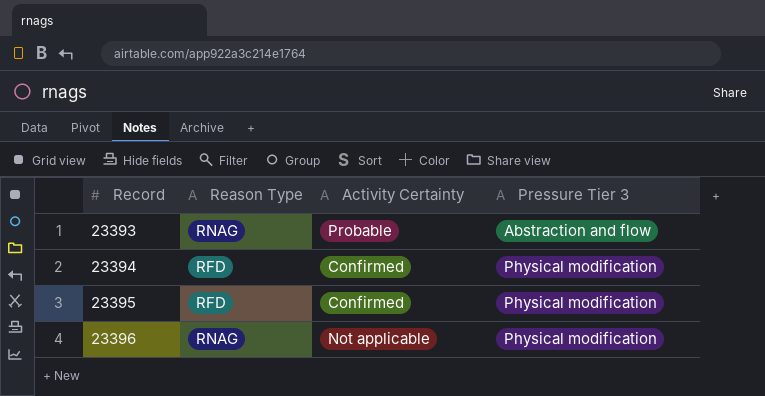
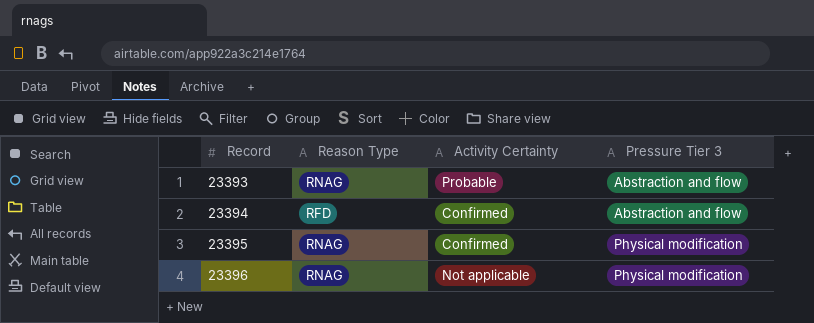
23394 | Pressure Tier 3: Physical modification -> Abstraction and flow
23395 | Reason Type: RFD -> RNAG

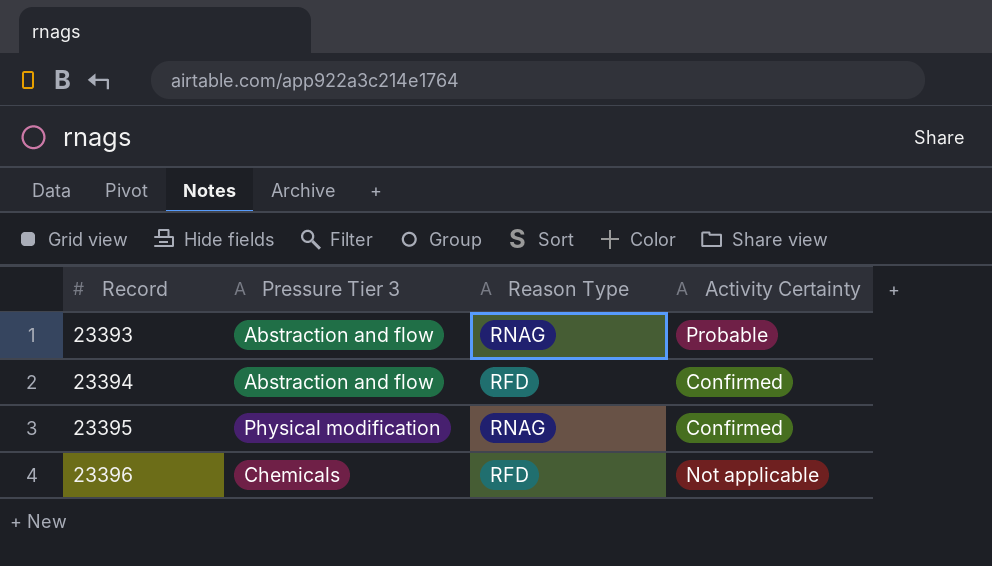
column Pressure Tier 3 | position: 4 -> 2
23396 | Pressure Tier 3: Physical modification -> Chemicals
23396 | Reason Type: RNAG -> RFD

